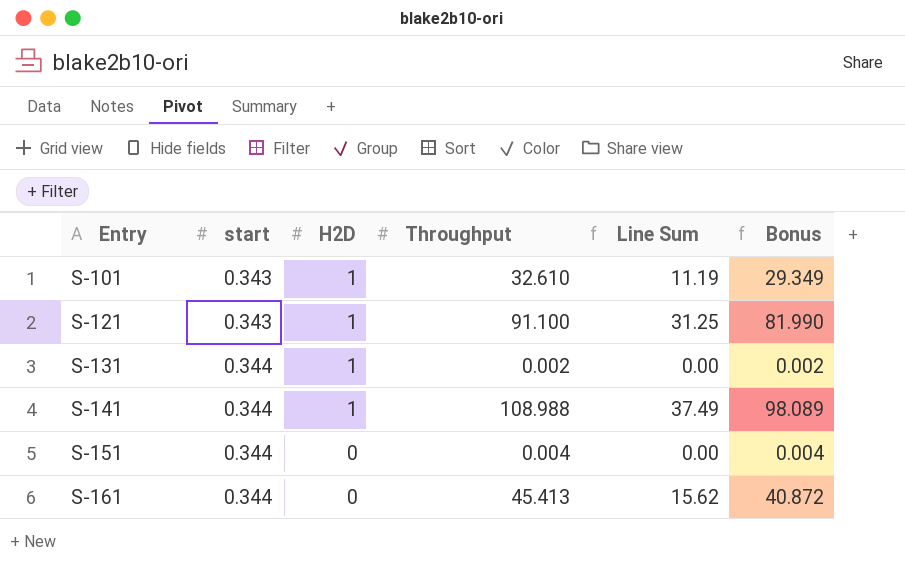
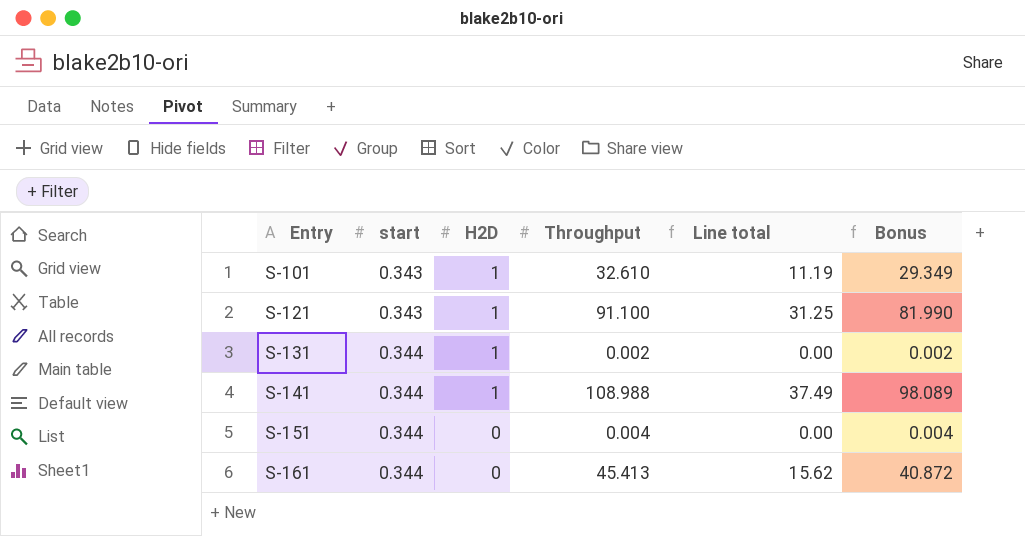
column name: Line Sum -> Line total

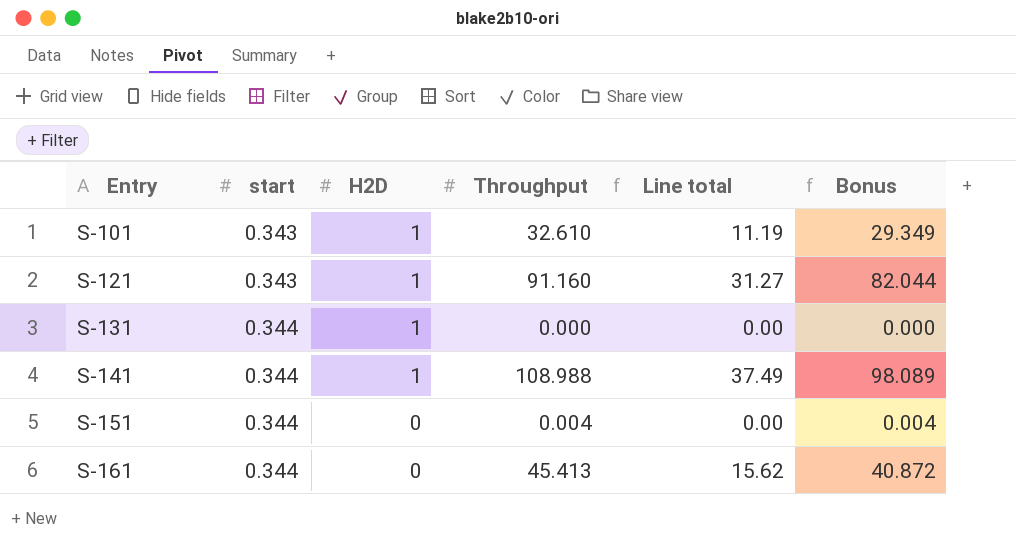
S-121 | Throughput: 91.100 -> 91.160
S-121 | Line total: 31.25 -> 31.27
S-121 | Bonus: 81.990 -> 82.044
S-131 | Throughput: 0.002 -> 0.000
S-131 | Bonus: 0.002 -> 0.000

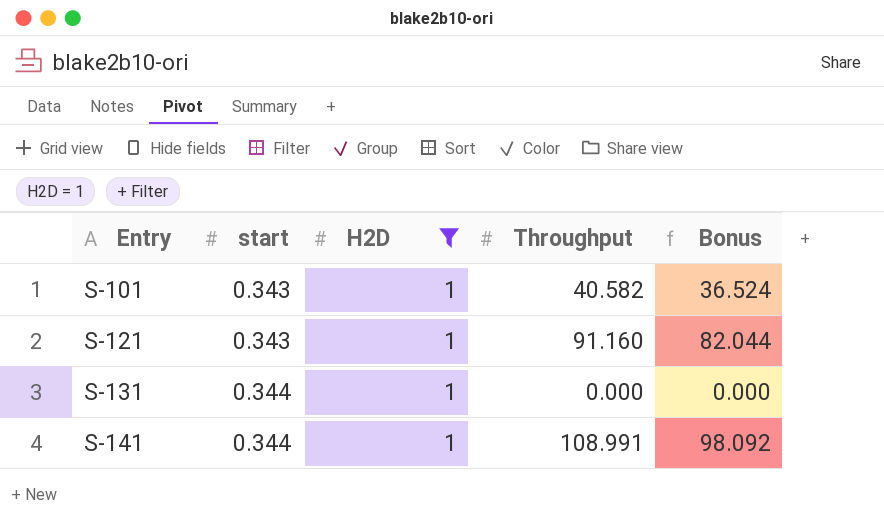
filter: none -> H2D = 1
column Line total | formula: [start] * [Throughput] -> none
S-101 | Throughput: 32.610 -> 40.582
S-101 | Bonus: 29.349 -> 36.524
S-141 | Throughput: 108.988 -> 108.991
S-141 | Bonus: 98.089 -> 98.092

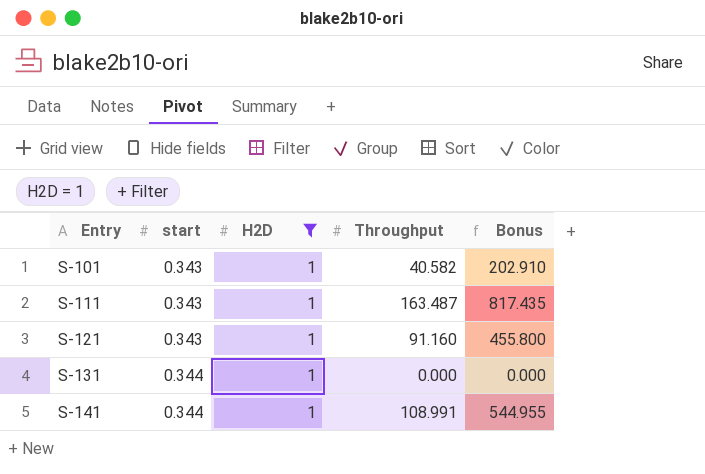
column Bonus | formula: [Throughput] * 0.9 -> [Throughput] * 5
row S-111: none -> 0.343 | 1 | 163.487 | 817.435

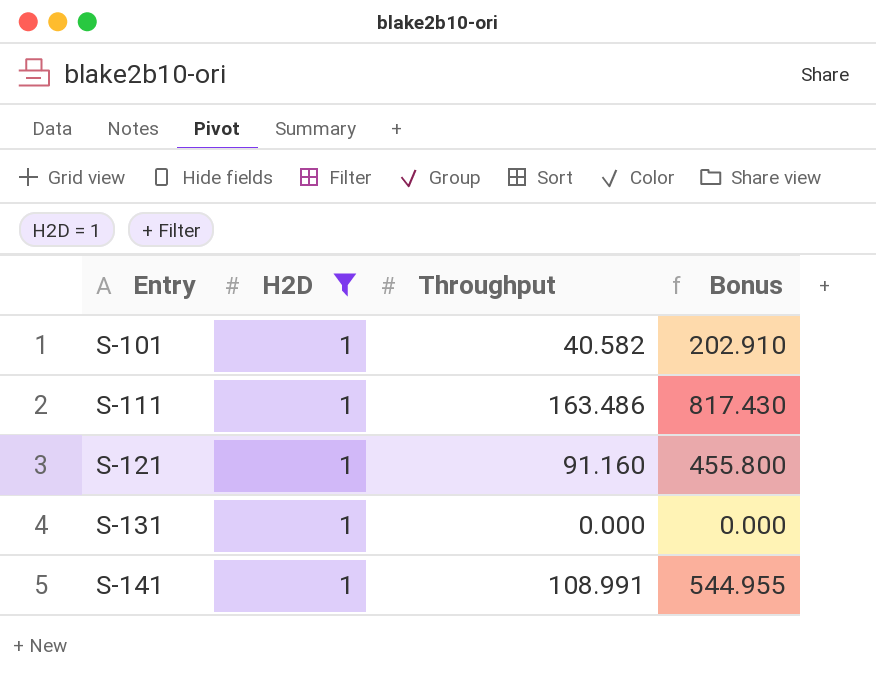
column start | position: 2 -> none
S-111 | Throughput: 163.487 -> 163.486
S-111 | Bonus: 817.435 -> 817.430

